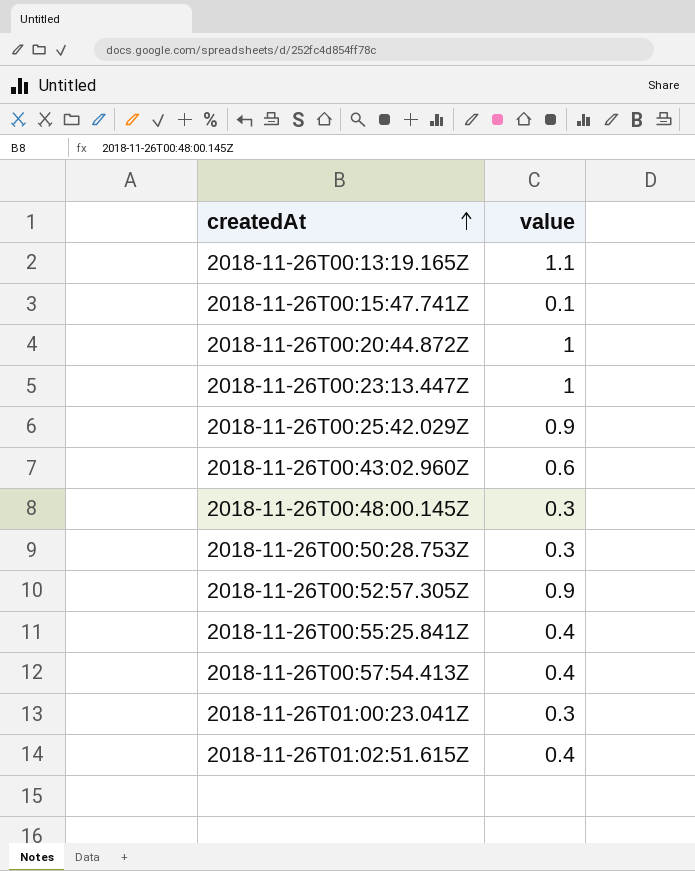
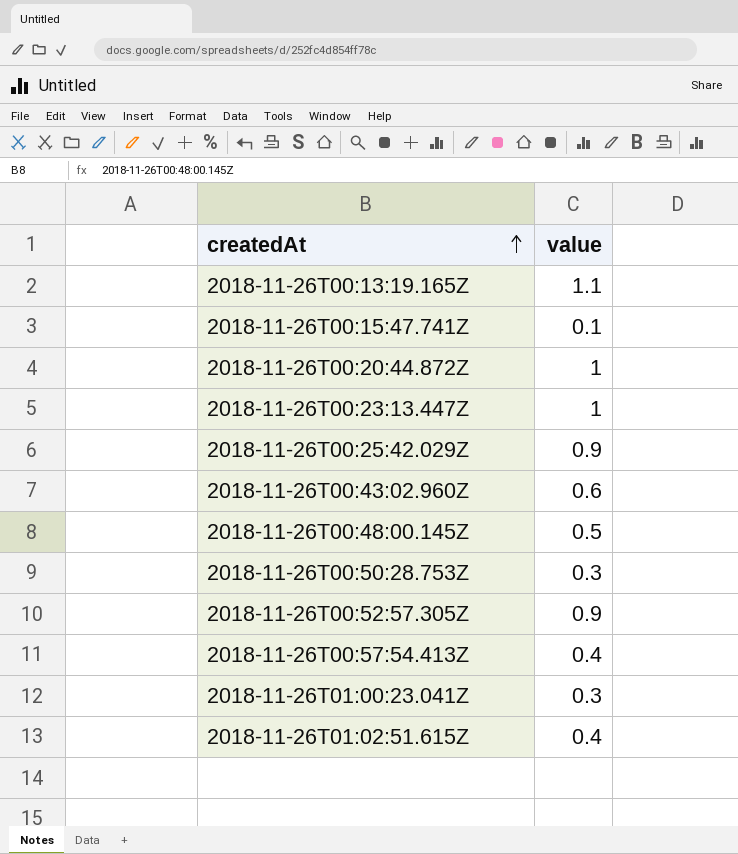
row 2018-11-26T00:55:25.841Z: 0.4 -> none
2018-11-26T00:48:00.145Z | value: 0.3 -> 0.5

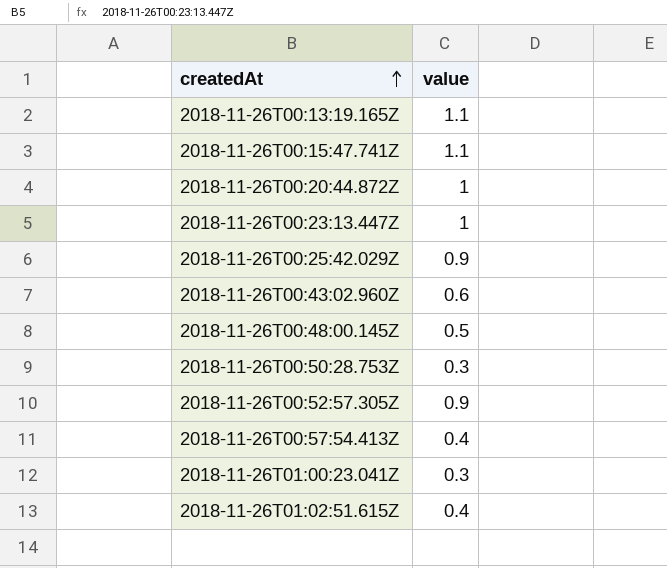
2018-11-26T00:15:47.741Z | value: 0.1 -> 1.1

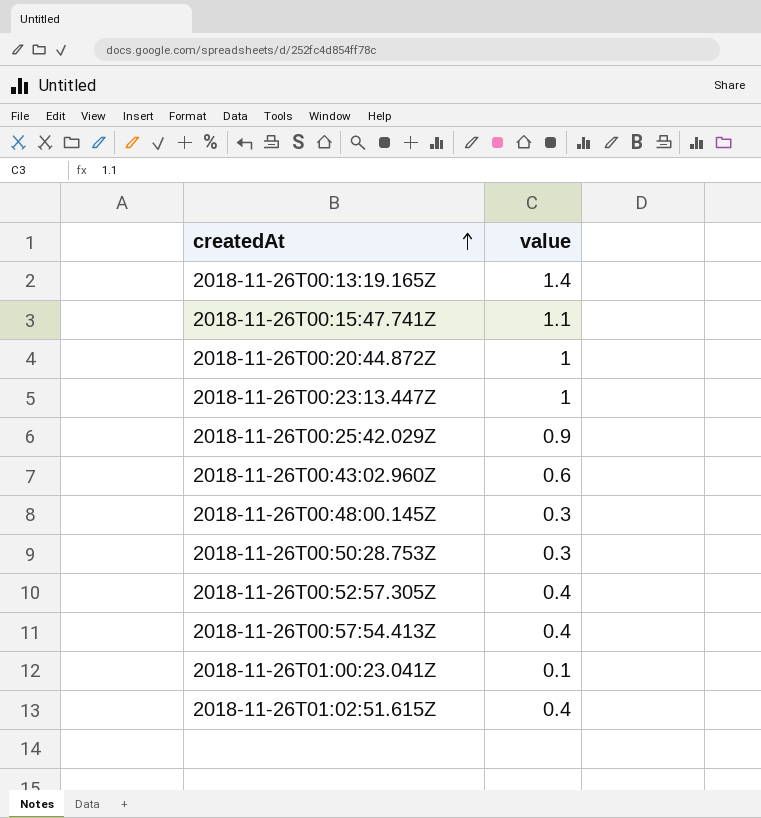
2018-11-26T00:13:19.165Z | value: 1.1 -> 1.4
2018-11-26T00:48:00.145Z | value: 0.5 -> 0.3
2018-11-26T00:52:57.305Z | value: 0.9 -> 0.4
2018-11-26T01:00:23.041Z | value: 0.3 -> 0.1

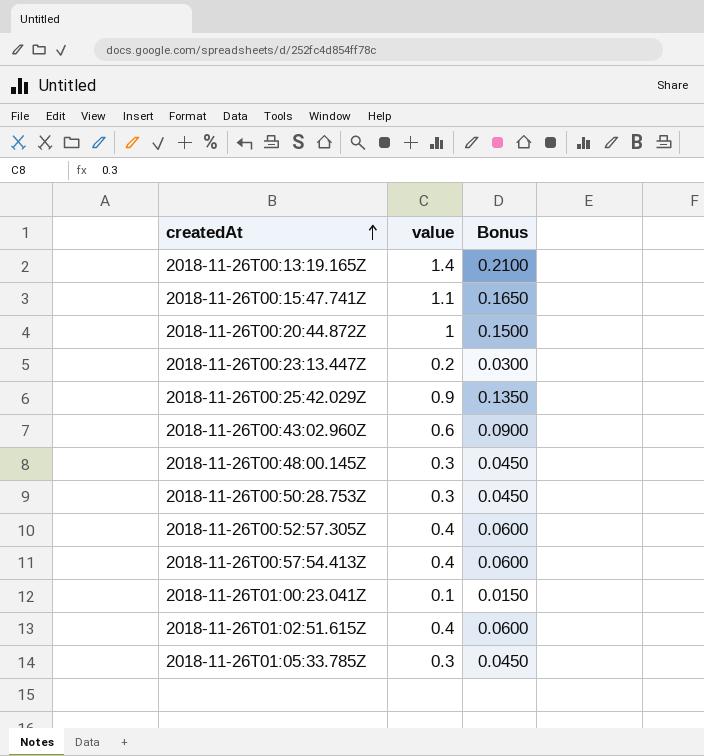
column Bonus | formula: none -> [value] * 0.15
2018-11-26T00:23:13.447Z | value: 1 -> 0.2
row 2018-11-26T01:05:33.785Z: none -> 0.3 | 0.0450

